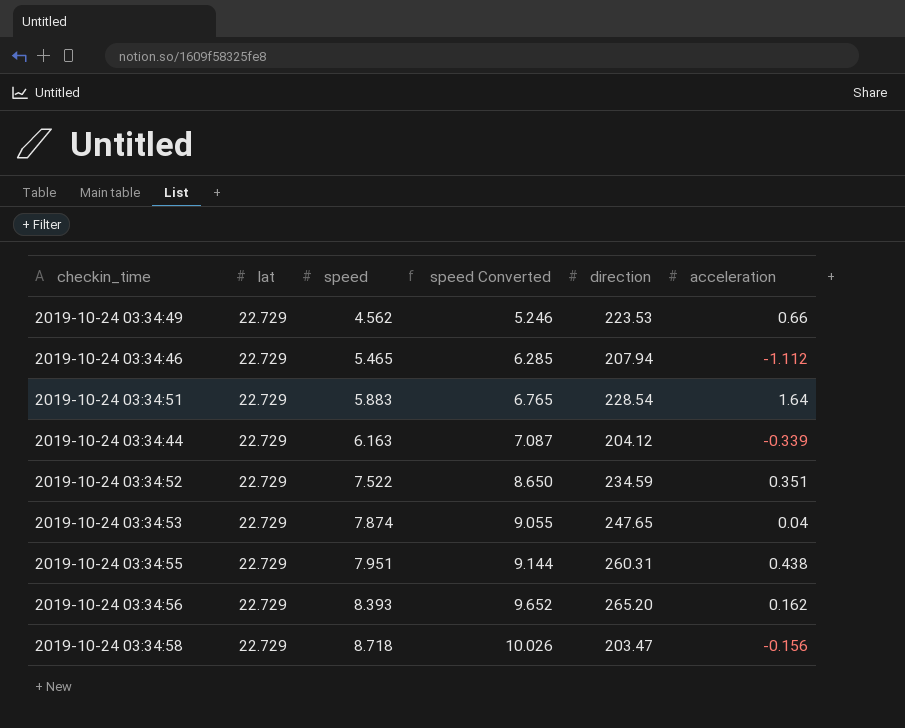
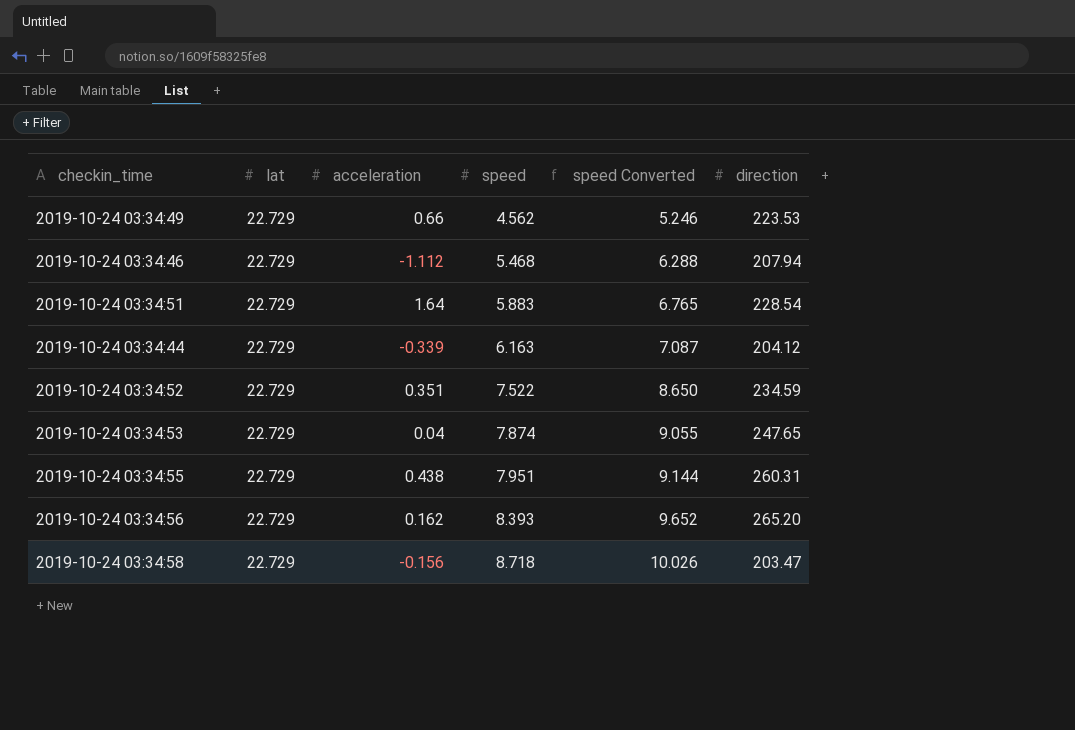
column acceleration | position: 6 -> 3
2019-10-24 03:34:46 | speed: 5.465 -> 5.468
2019-10-24 03:34:46 | speed Converted: 6.285 -> 6.288

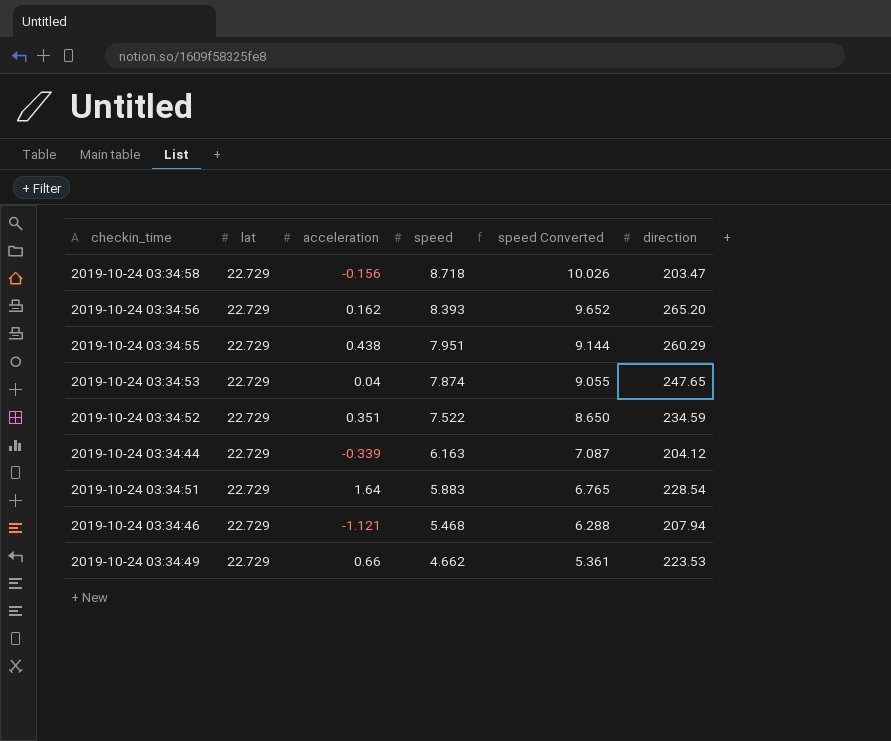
row order: speed ascending -> speed descending
2019-10-24 03:34:55 | direction: 260.31 -> 260.29
2019-10-24 03:34:46 | acceleration: -1.112 -> -1.121
2019-10-24 03:34:49 | speed: 4.562 -> 4.662
2019-10-24 03:34:49 | speed Converted: 5.246 -> 5.361

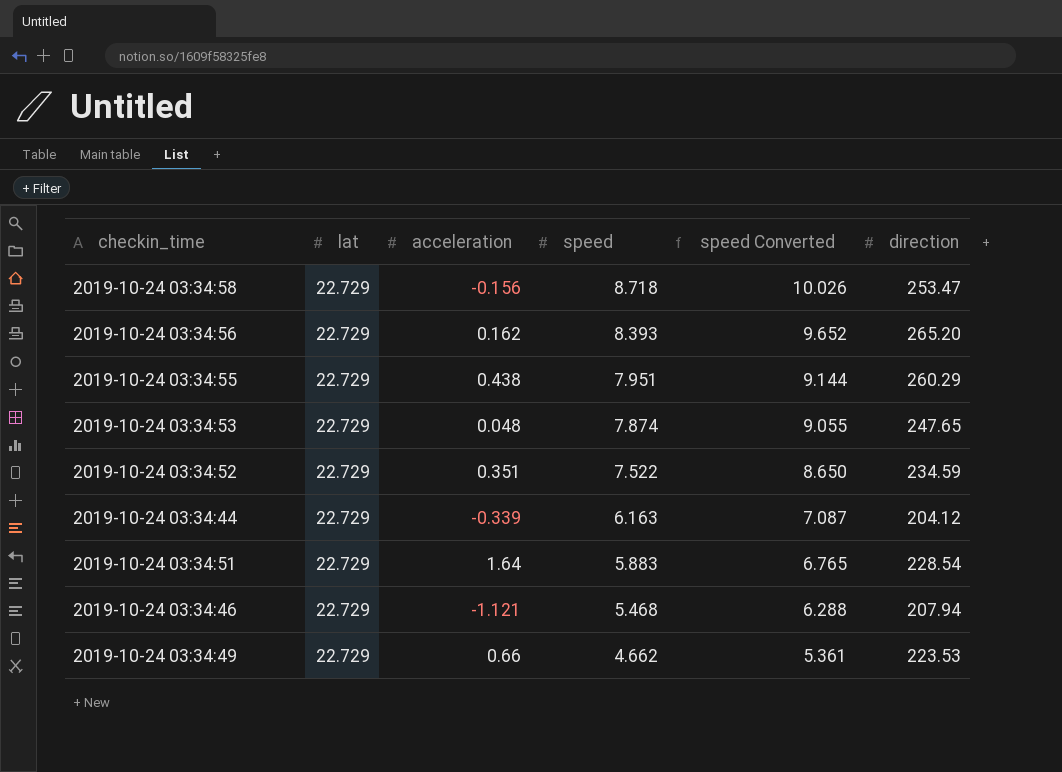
2019-10-24 03:34:58 | direction: 203.47 -> 253.47
2019-10-24 03:34:53 | acceleration: 0.04 -> 0.048

